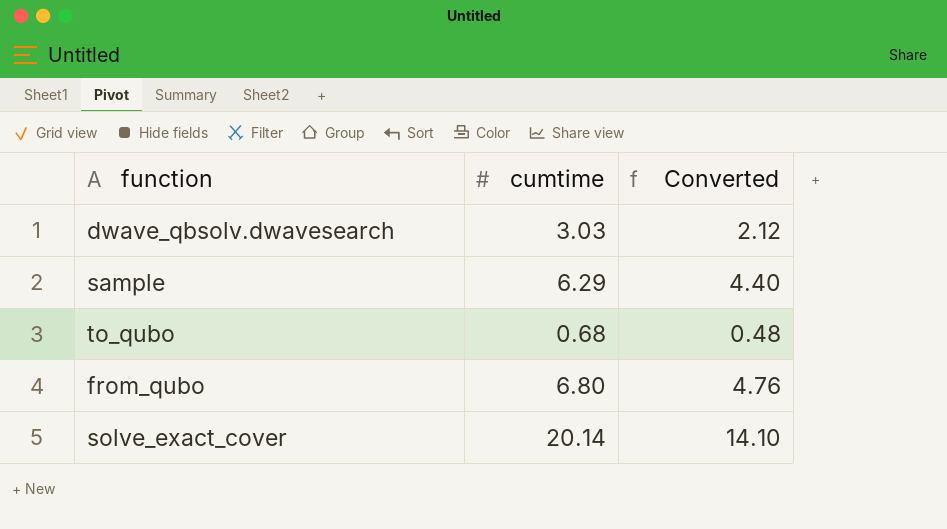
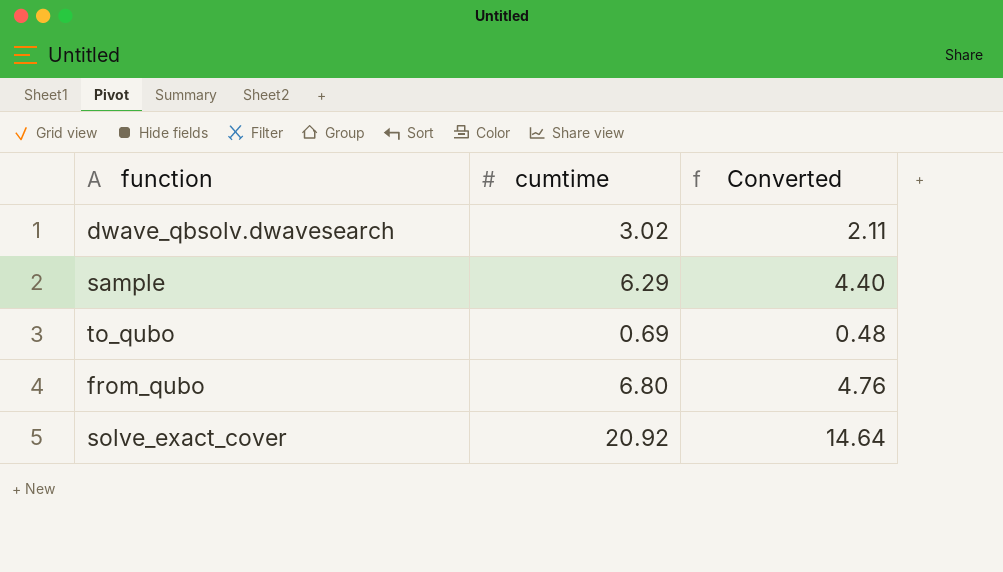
dwave_qbsolv.dwavesearch | cumtime: 3.03 -> 3.02
dwave_qbsolv.dwavesearch | Converted: 2.12 -> 2.11
to_qubo | cumtime: 0.68 -> 0.69
solve_exact_cover | cumtime: 20.14 -> 20.92
solve_exact_cover | Converted: 14.10 -> 14.64

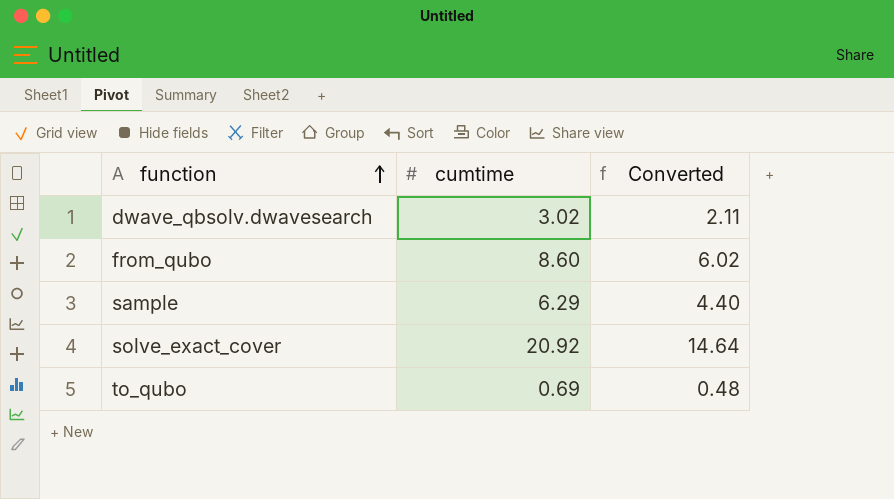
row order: none -> function ascending
from_qubo | cumtime: 6.80 -> 8.60
from_qubo | Converted: 4.76 -> 6.02

